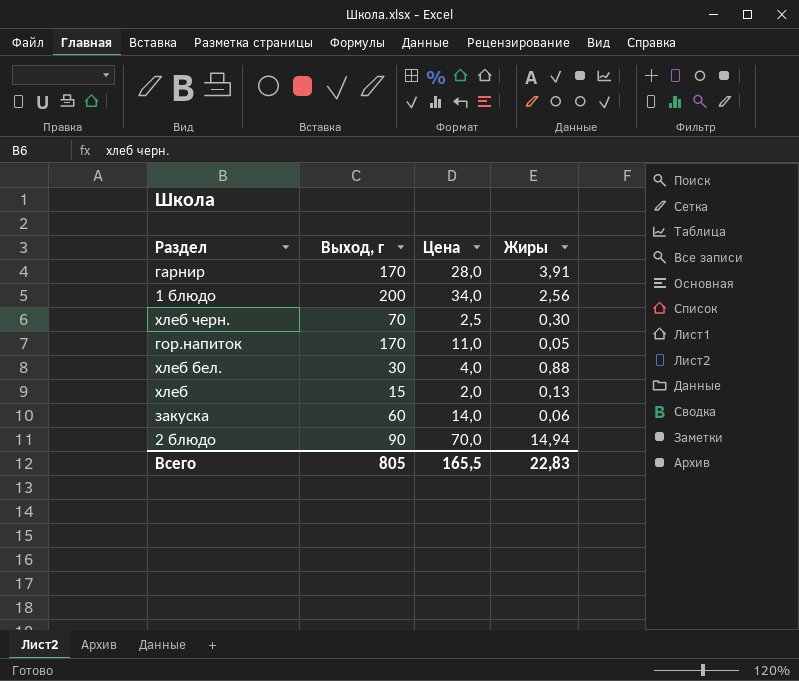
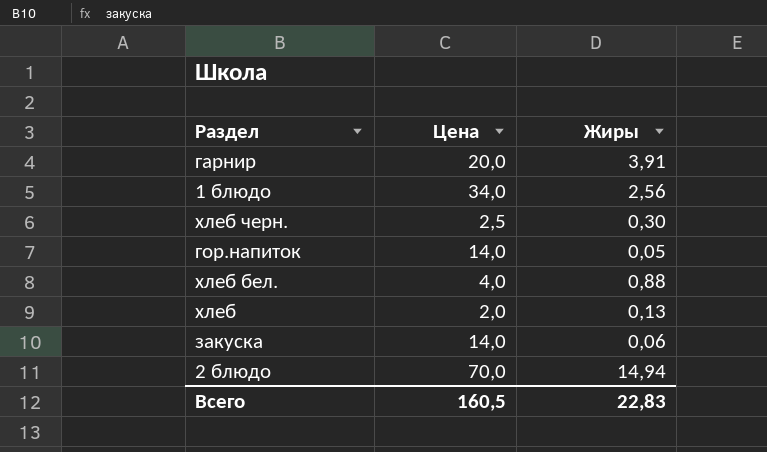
column Выход, г | position: 2 -> none
гарнир | Цена: 28,0 -> 20,0
гор.напиток | Цена: 11,0 -> 14,0
Всего | Цена: 165,5 -> 160,5

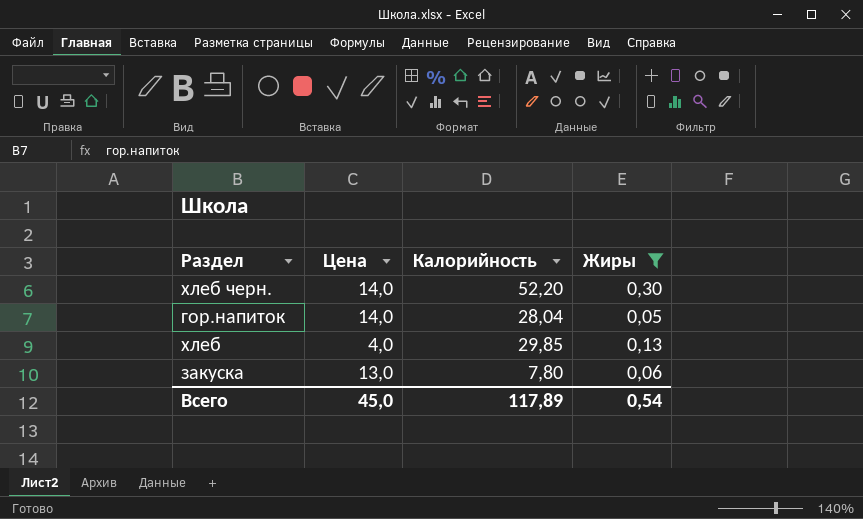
filter: none -> Жиры <= 0,30
column Калорийность | position: none -> 3
хлеб черн. | Цена: 2,5 -> 14,0
хлеб | Цена: 2,0 -> 4,0
закуска | Цена: 14,0 -> 13,0
Всего | Цена: 160,5 -> 45,0
Всего | Жиры: 22,83 -> 0,54

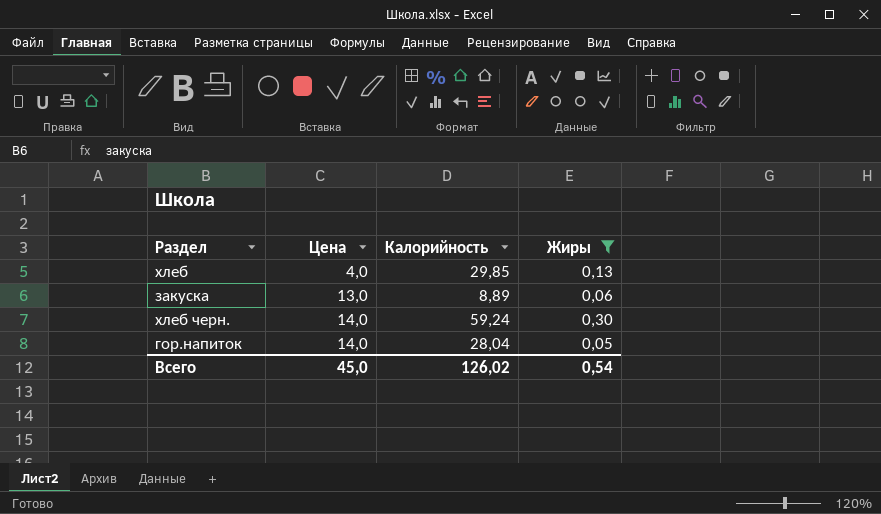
row order: none -> Цена ascending
закуска | Калорийность: 7,80 -> 8,89
хлеб черн. | Калорийность: 52,20 -> 59,24
Всего | Калорийность: 117,89 -> 126,02

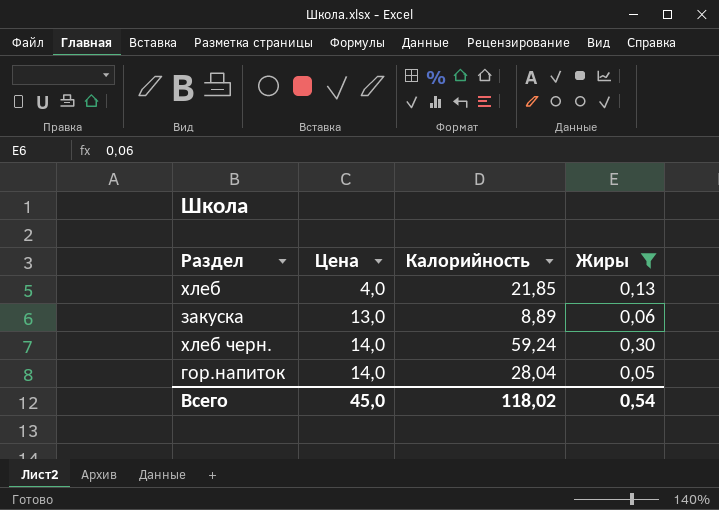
хлеб | Калорийность: 29,85 -> 21,85
Всего | Калорийность: 126,02 -> 118,02

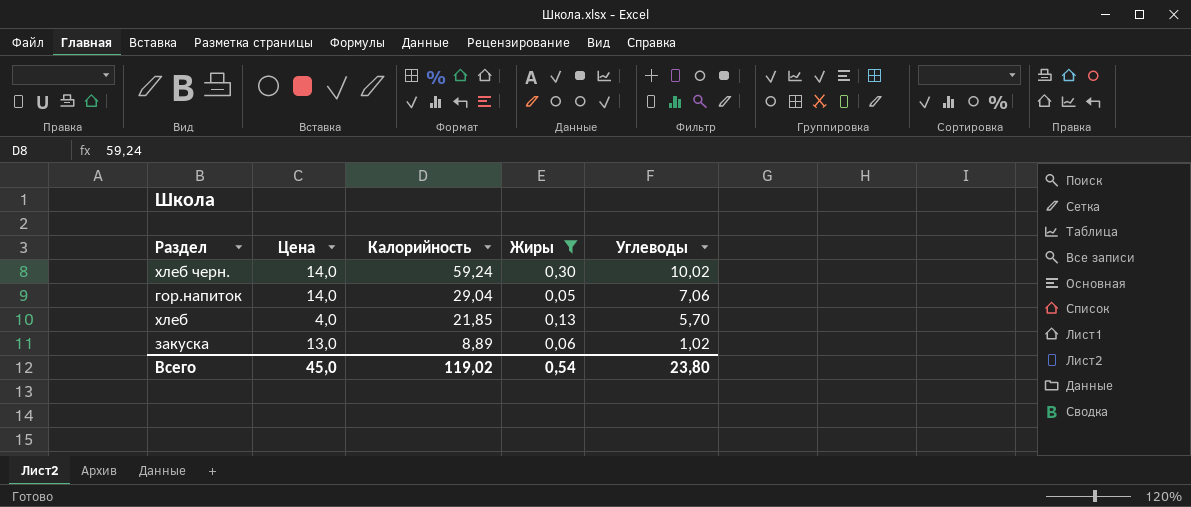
row order: Цена ascending -> Калорийность descending
column Углеводы | position: none -> 5
гор.напиток | Калорийность: 28,04 -> 29,04
Всего | Калорийность: 118,02 -> 119,02

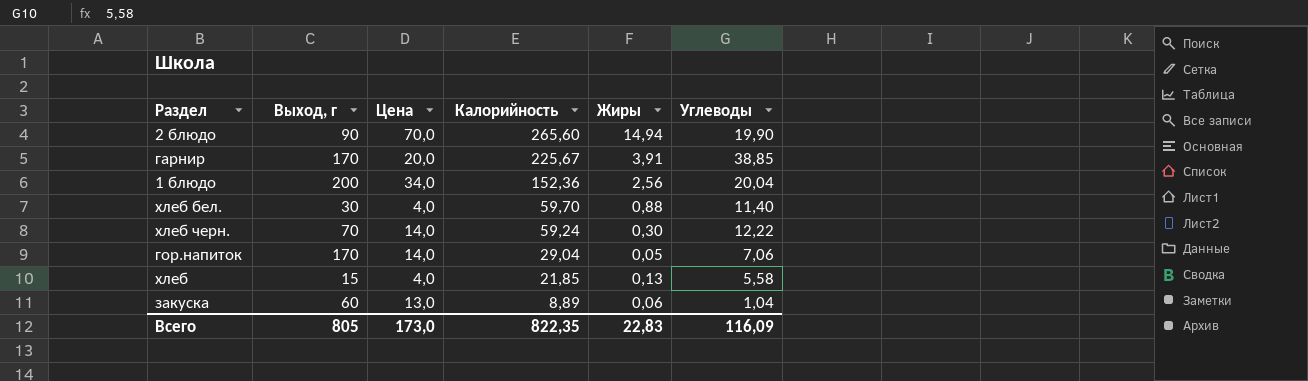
filter: Жиры <= 0,30 -> none
column Выход, г | position: none -> 2
хлеб черн. | Углеводы: 10,02 -> 12,22
хлеб | Углеводы: 5,70 -> 5,58
закуска | Углеводы: 1,02 -> 1,04
Всего | Цена: 45,0 -> 173,0
Всего | Калорийность: 119,02 -> 822,35
Всего | Жиры: 0,54 -> 22,83
Всего | Углеводы: 23,80 -> 116,09

